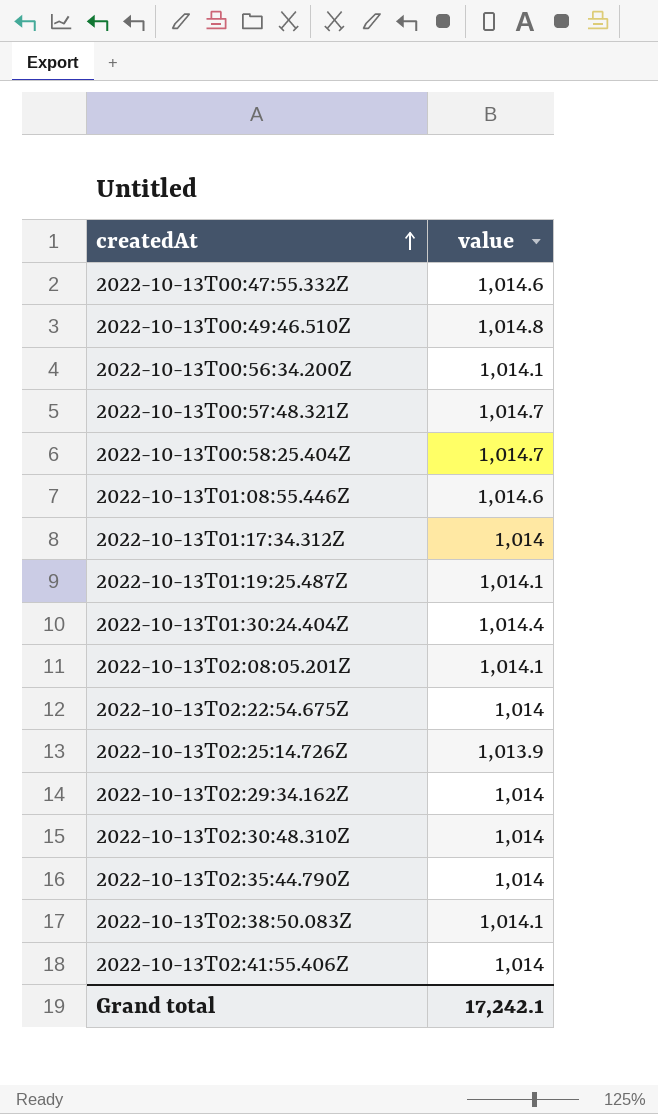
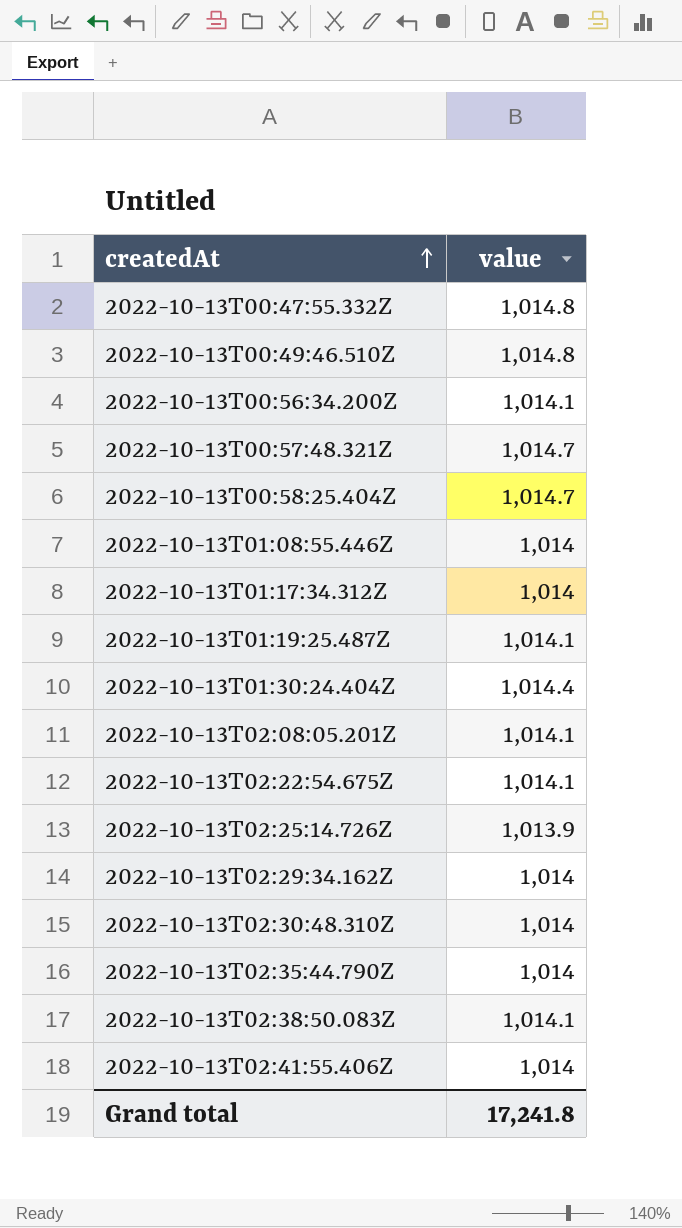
2022-10-13T00:47:55.332Z | value: 1,014.6 -> 1,014.8
2022-10-13T01:08:55.446Z | value: 1,014.6 -> 1,014
2022-10-13T02:22:54.675Z | value: 1,014 -> 1,014.1
Grand total | value: 17,242.1 -> 17,241.8

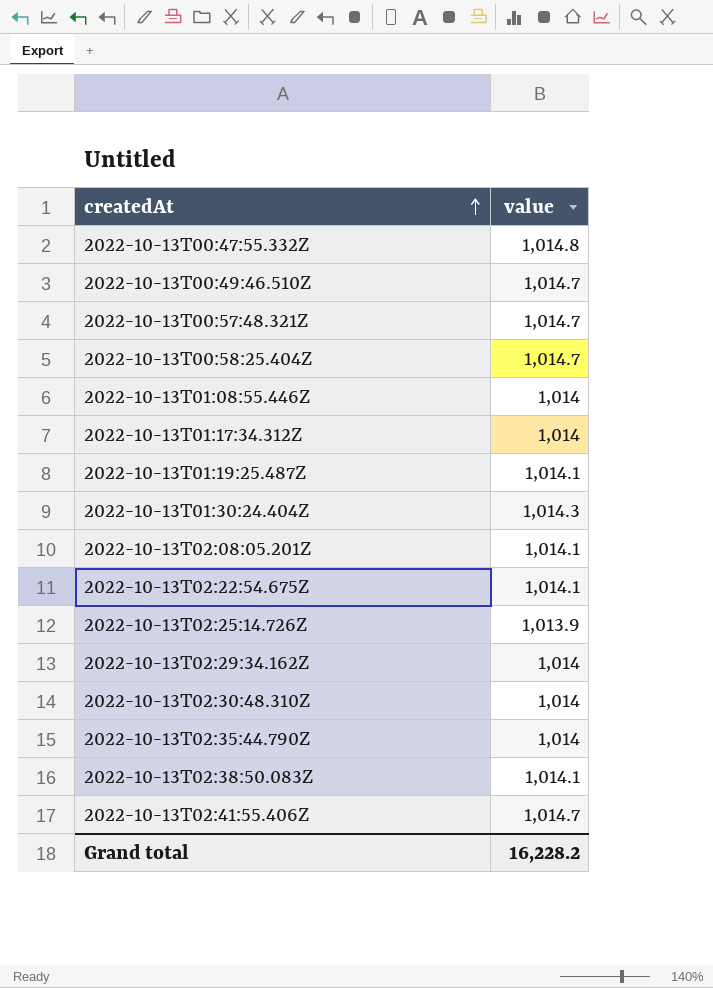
row 2022-10-13T00:56:34.200Z: 1,014.1 -> none
2022-10-13T00:49:46.510Z | value: 1,014.8 -> 1,014.7
2022-10-13T01:30:24.404Z | value: 1,014.4 -> 1,014.3
2022-10-13T02:41:55.406Z | value: 1,014 -> 1,014.7
Grand total | value: 17,241.8 -> 16,228.2

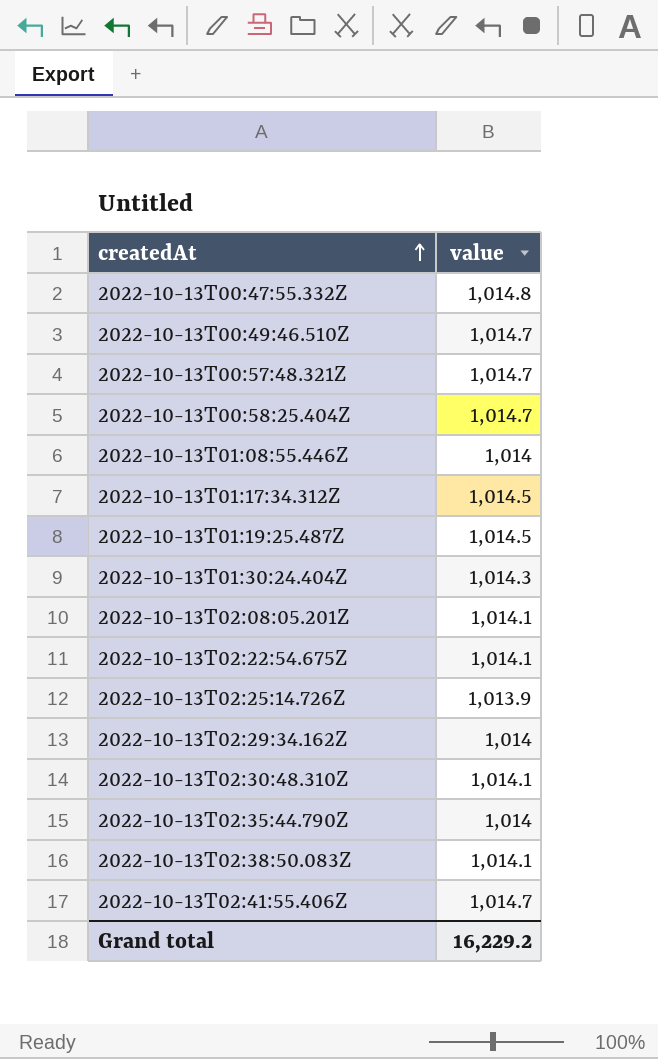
2022-10-13T01:17:34.312Z | value: 1,014 -> 1,014.5
2022-10-13T01:19:25.487Z | value: 1,014.1 -> 1,014.5
2022-10-13T02:30:48.310Z | value: 1,014 -> 1,014.1
Grand total | value: 16,228.2 -> 16,229.2

